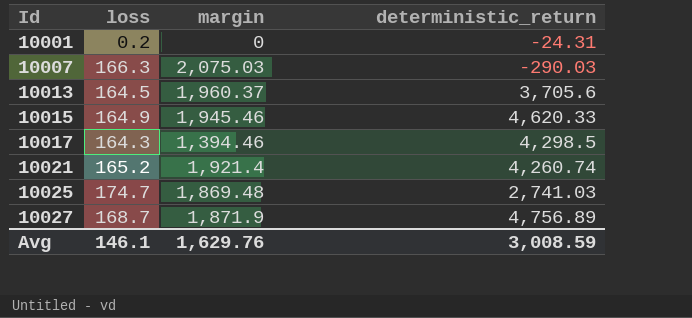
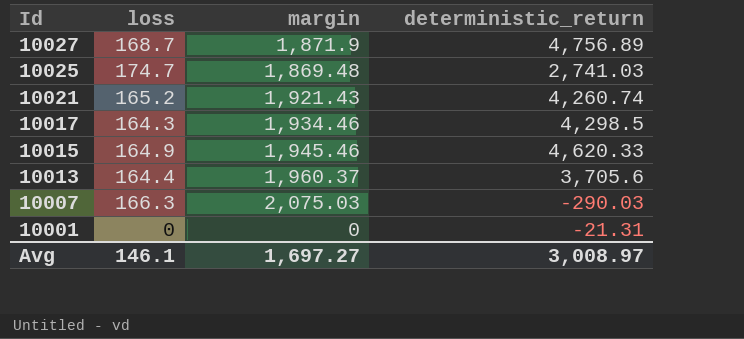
row order: Id ascending -> Id descending
10021 | margin: 1,921.4 -> 1,921.43
10017 | margin: 1,394.46 -> 1,934.46
10013 | loss: 164.5 -> 164.4
10001 | loss: 0.2 -> 0
10001 | deterministic_return: -24.31 -> -21.31
Avg | margin: 1,629.76 -> 1,697.27
Avg | deterministic_return: 3,008.59 -> 3,008.97

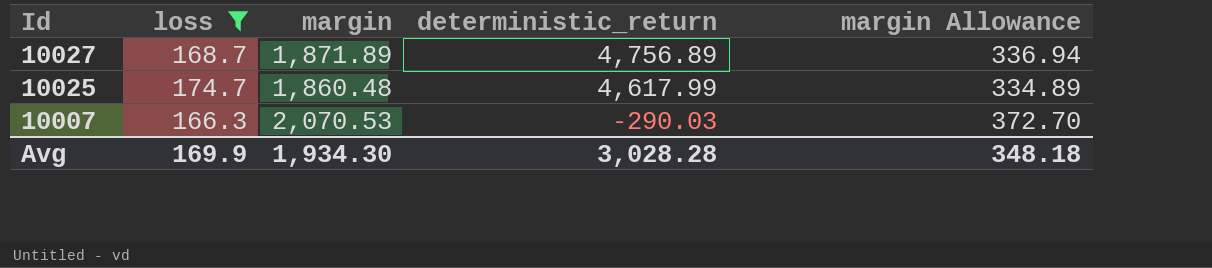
filter: none -> loss >= 166.3
column margin Allowance | formula: none -> [margin] * 0.18
10027 | margin: 1,871.9 -> 1,871.89
10025 | margin: 1,869.48 -> 1,860.48
10025 | deterministic_return: 2,741.03 -> 4,617.99
10007 | margin: 2,075.03 -> 2,070.53
Avg | loss: 146.1 -> 169.9
Avg | margin: 1,697.27 -> 1,934.30
Avg | deterministic_return: 3,008.97 -> 3,028.28

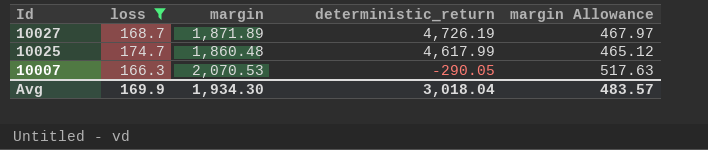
column margin Allowance | formula: [margin] * 0.18 -> [margin] * 0.25
10027 | deterministic_return: 4,756.89 -> 4,726.19
10007 | deterministic_return: -290.03 -> -290.05
Avg | deterministic_return: 3,028.28 -> 3,018.04
Avg | margin Allowance: 348.18 -> 483.57

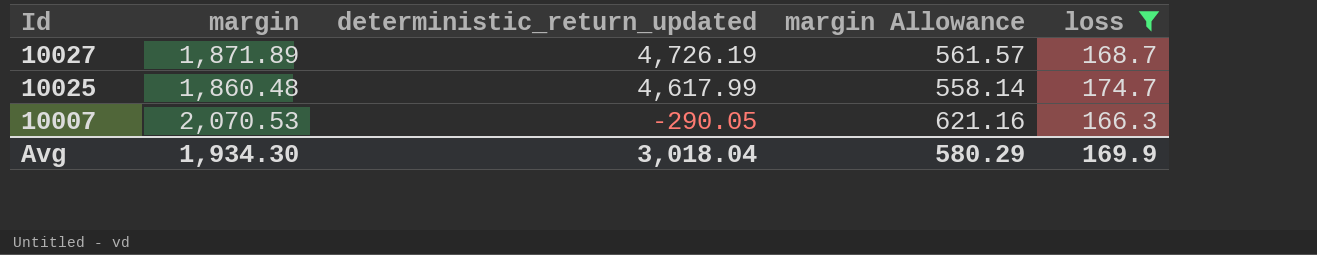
column name: deterministic_return -> deterministic_return_updated
column margin Allowance | formula: [margin] * 0.25 -> [margin] * 0.3
column loss | position: 2 -> 5
Avg | margin Allowance: 483.57 -> 580.29

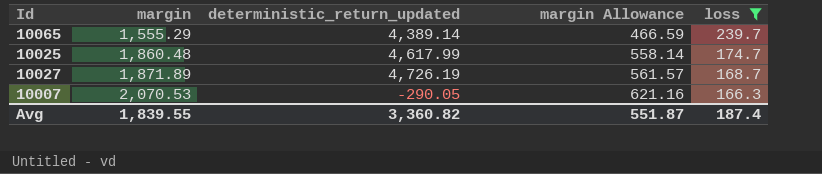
row order: Id descending -> margin ascending
row 10065: none -> 1,555.29 | 4,389.14 | 466.59 | 239.7
Avg | margin: 1,934.30 -> 1,839.55
Avg | deterministic_return_updated: 3,018.04 -> 3,360.82
Avg | margin Allowance: 580.29 -> 551.87
Avg | loss: 169.9 -> 187.4

